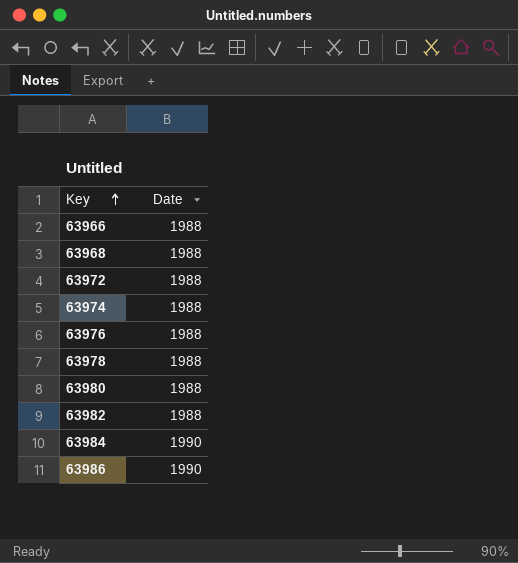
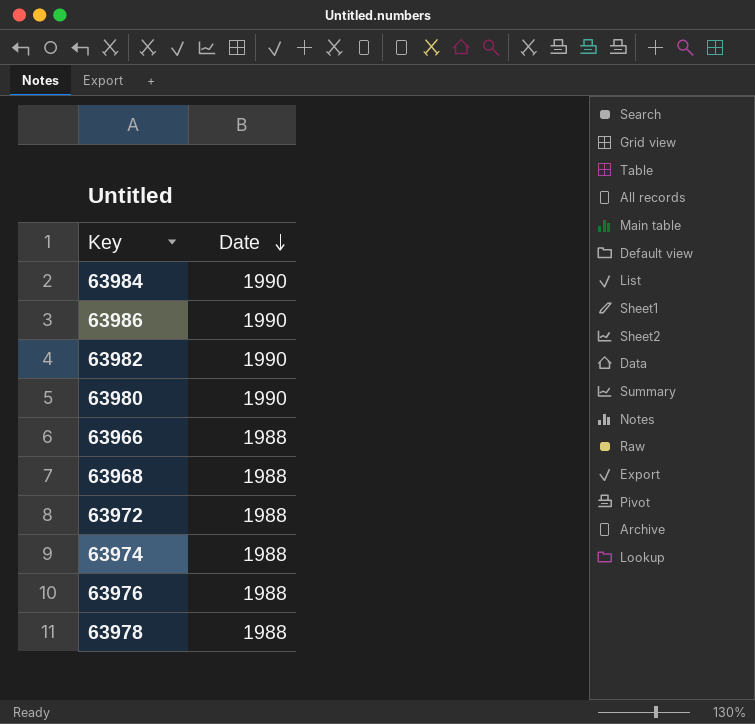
row order: Key ascending -> Date descending
63982 | Date: 1988 -> 1990
63980 | Date: 1988 -> 1990

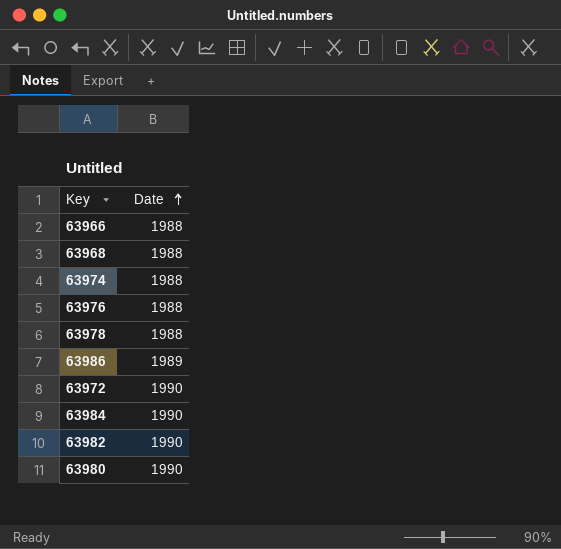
row order: Date descending -> Date ascending
63986 | Date: 1990 -> 1989
63972 | Date: 1988 -> 1990

